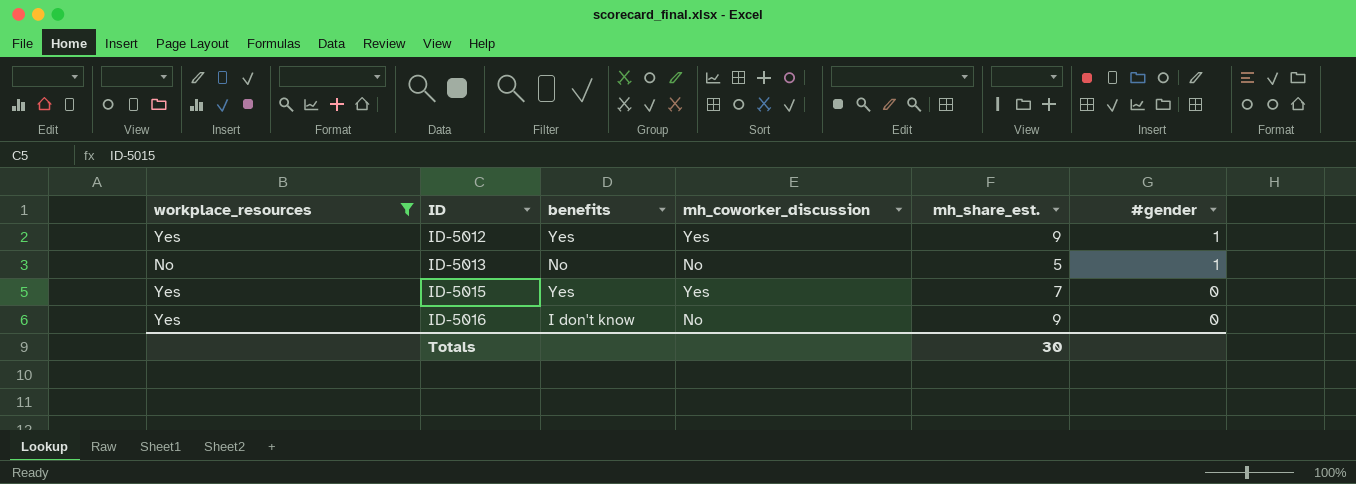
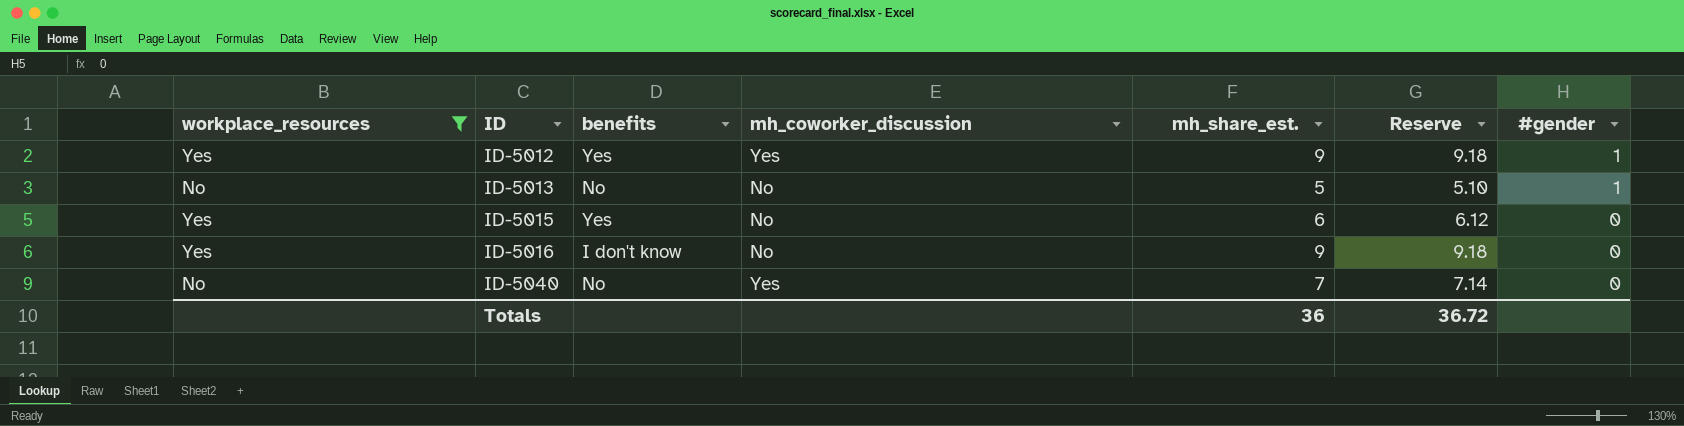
column Reserve | formula: none -> [mh_share_est.] * 1.02
ID-5015 | mh_coworker_discussion: Yes -> No
ID-5015 | mh_share_est.: 7 -> 6
row ID-5040: none -> No | No | Yes | 7 | 7.14 | 0
Totals | mh_share_est.: 30 -> 36

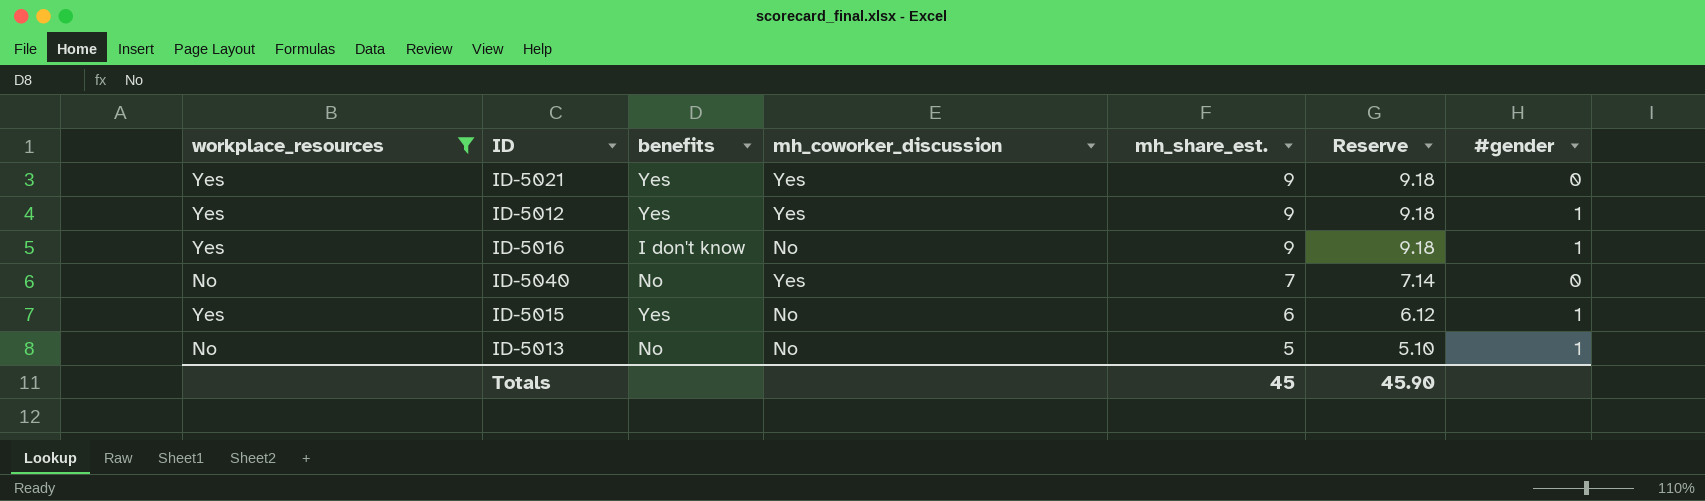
row order: ID ascending -> mh_share_est. descending
row ID-5021: none -> Yes | Yes | Yes | 9 | 9.18 | 0
ID-5016 | #gender: 0 -> 1
ID-5015 | #gender: 0 -> 1
Totals | mh_share_est.: 36 -> 45
Totals | Reserve: 36.72 -> 45.90

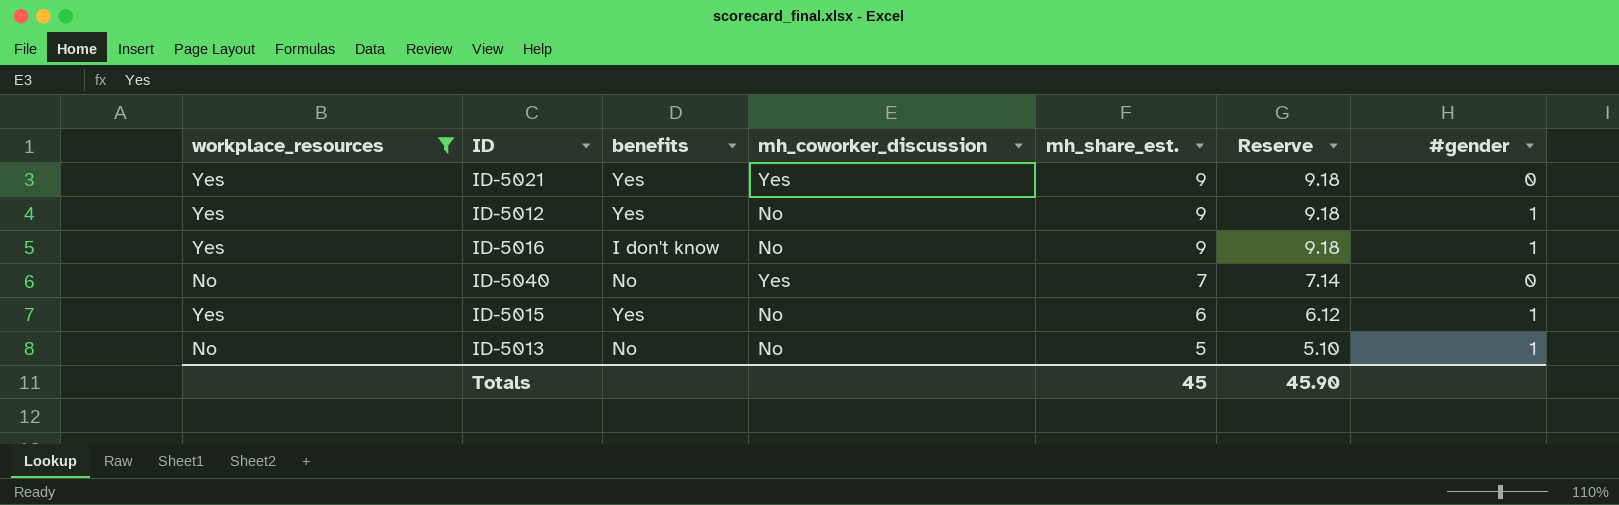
ID-5012 | mh_coworker_discussion: Yes -> No

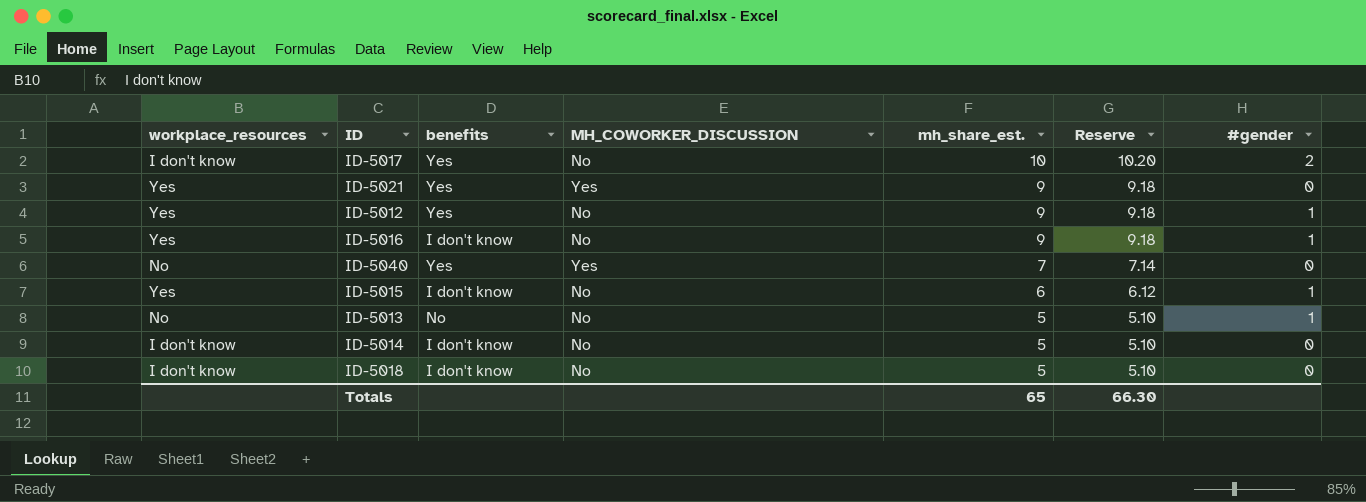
filter: workplace_resources != I don't know -> none
column name: mh_coworker_discussion -> MH_COWORKER_DISCUSSION
ID-5040 | benefits: No -> Yes
ID-5015 | benefits: Yes -> I don't know
Totals | mh_share_est.: 45 -> 65
Totals | Reserve: 45.90 -> 66.30

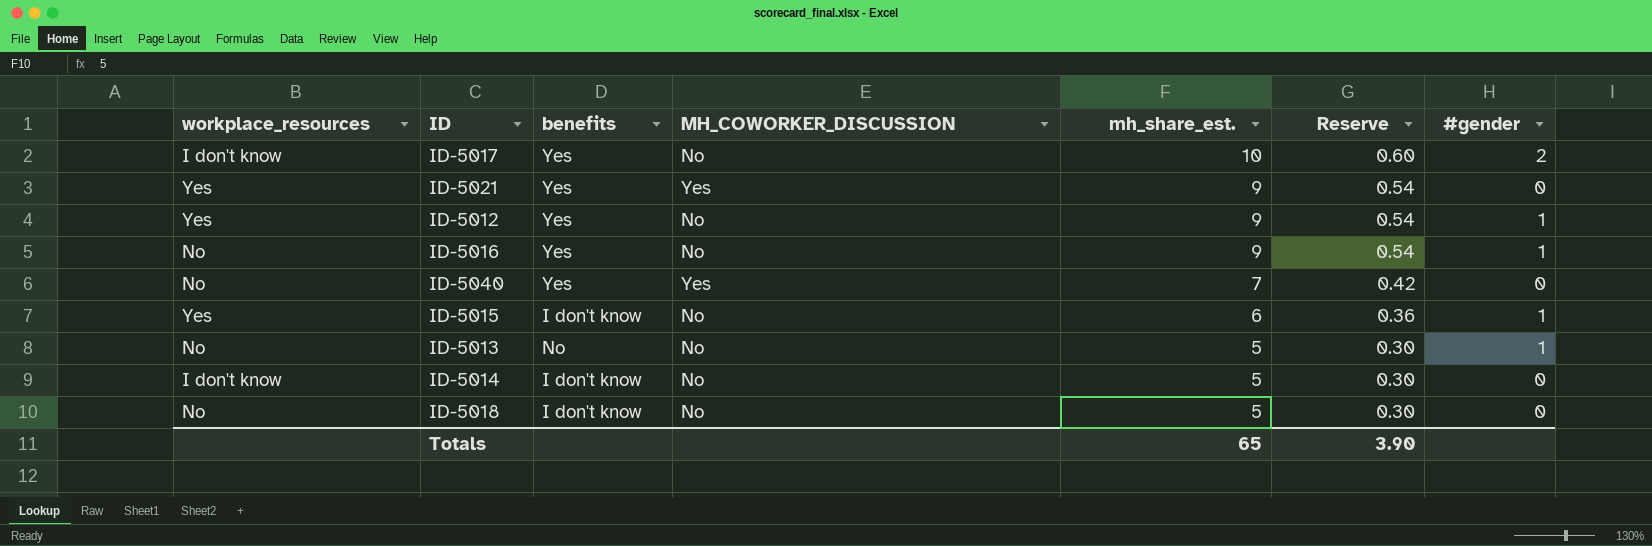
column Reserve | formula: [mh_share_est.] * 1.02 -> [mh_share_est.] * 0.06
ID-5016 | workplace_resources: Yes -> No
ID-5016 | benefits: I don't know -> Yes
ID-5018 | workplace_resources: I don't know -> No
Totals | Reserve: 66.30 -> 3.90

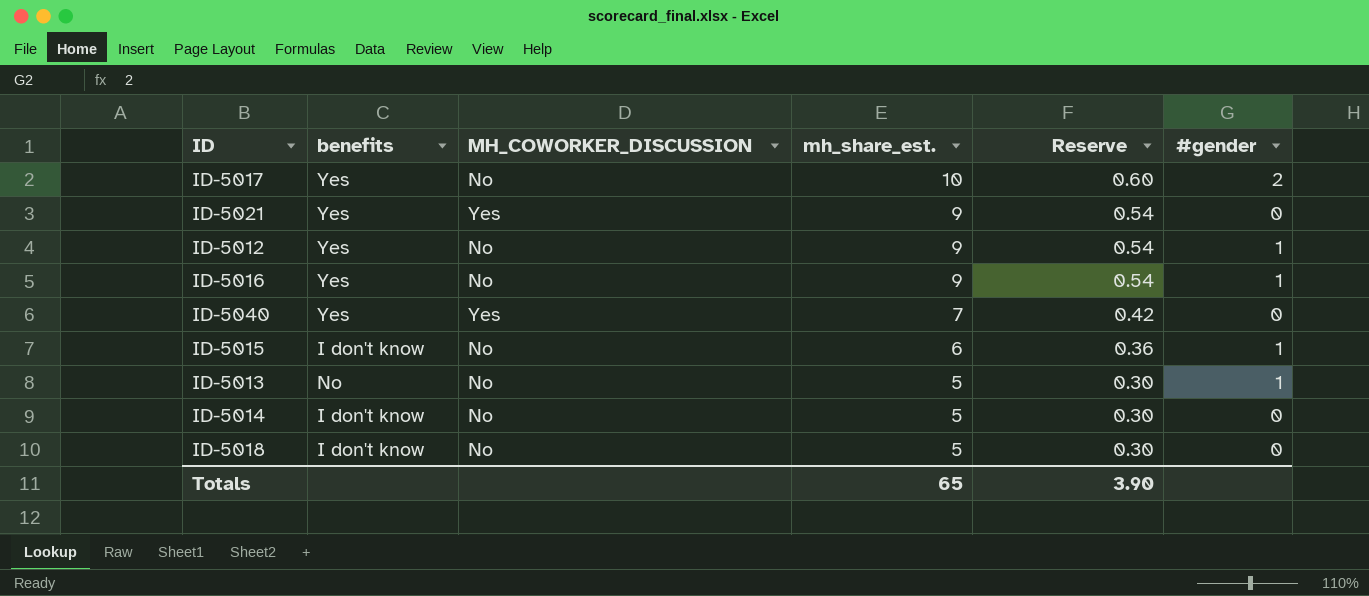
column workplace_resources | position: 1 -> none

